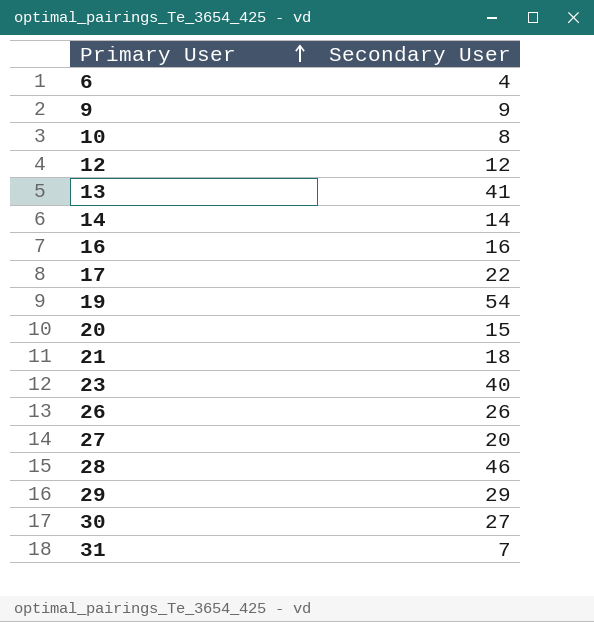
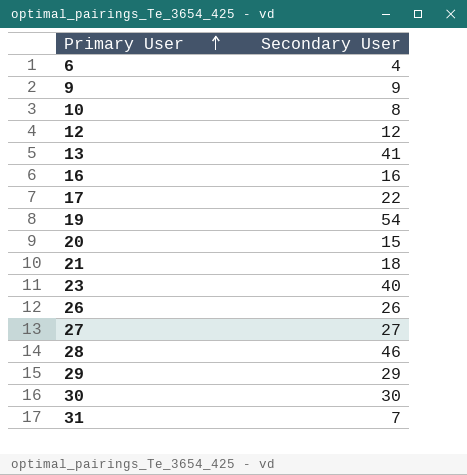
row 14: 14 -> none
27 | Secondary User: 20 -> 27
30 | Secondary User: 27 -> 30

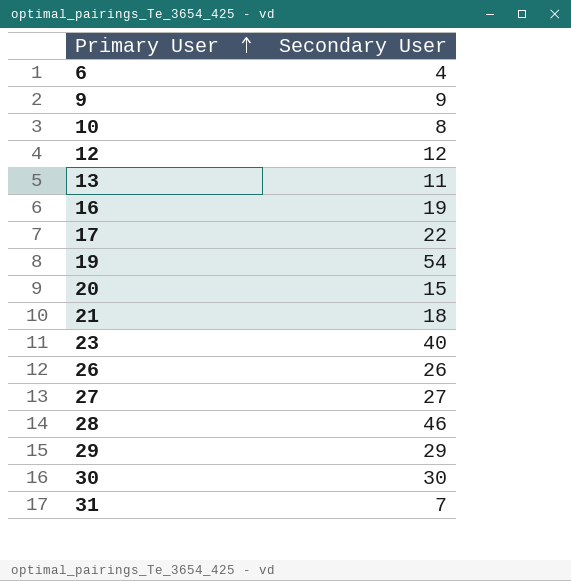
13 | Secondary User: 41 -> 11
16 | Secondary User: 16 -> 19

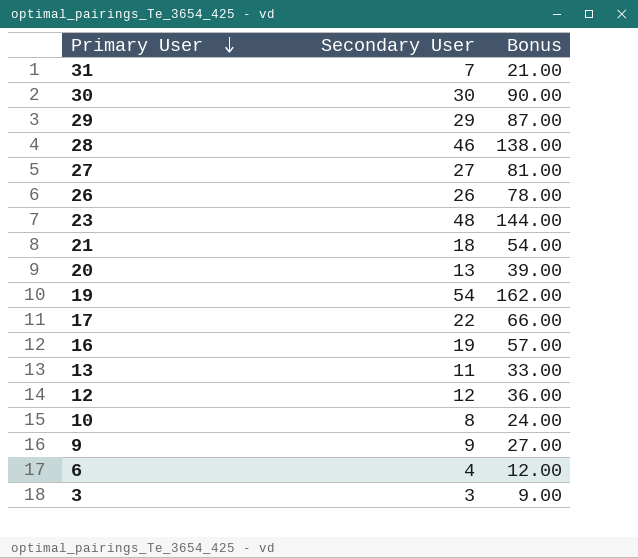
row order: Primary User ascending -> Primary User descending
column Bonus | formula: none -> [Secondary User] * 3
23 | Secondary User: 40 -> 48
20 | Secondary User: 15 -> 13
row 3: none -> 3 | 9.00

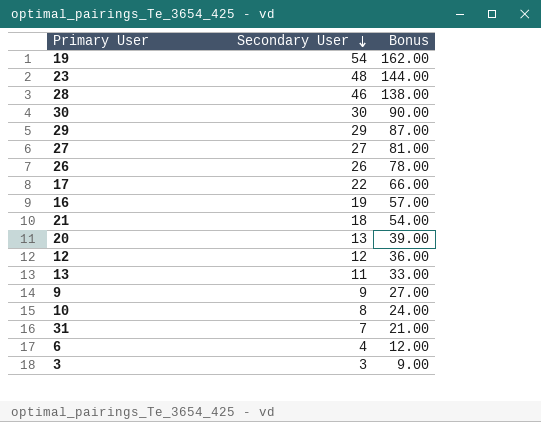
row order: Primary User descending -> Secondary User descending

